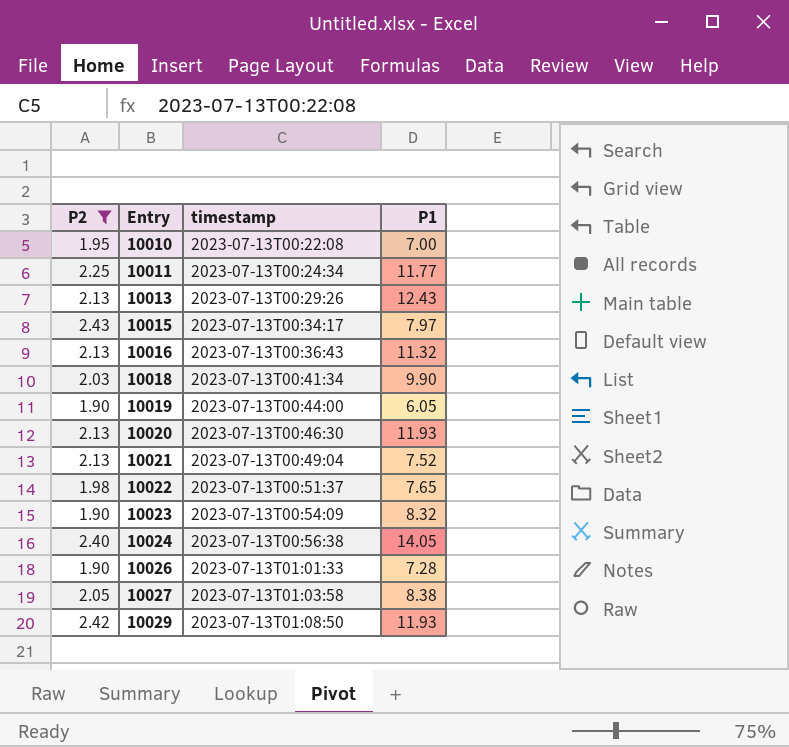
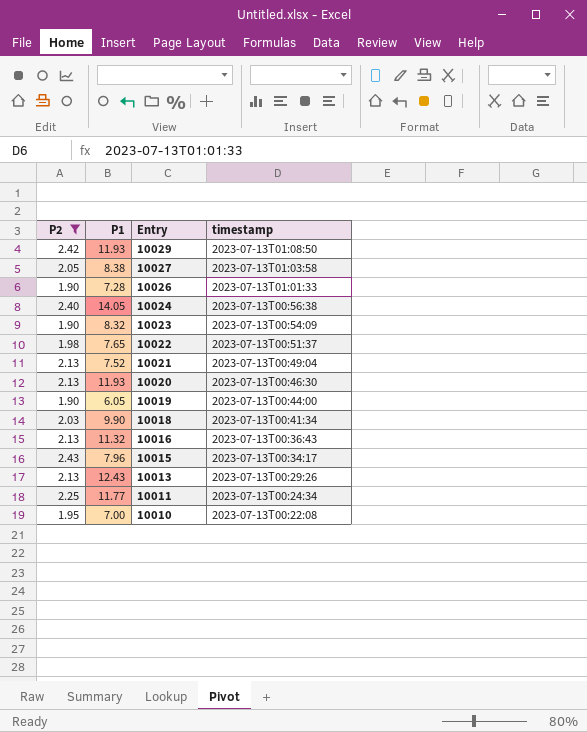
row order: Entry ascending -> Entry descending
column P1 | position: 4 -> 2
10015 | P1: 7.97 -> 7.96

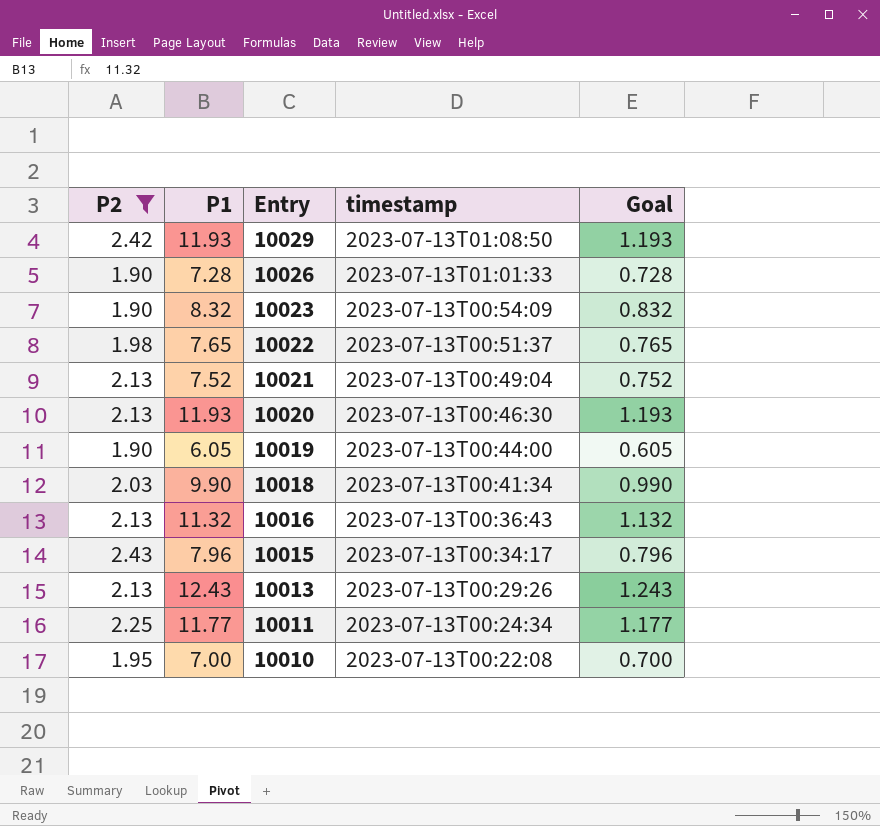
column Goal | formula: none -> [P1] * 0.1
row 10027: 2.05 | 8.38 | 2023-07-13T01:03:58 -> none
row 10024: 2.40 | 14.05 | 2023-07-13T00:56:38 -> none

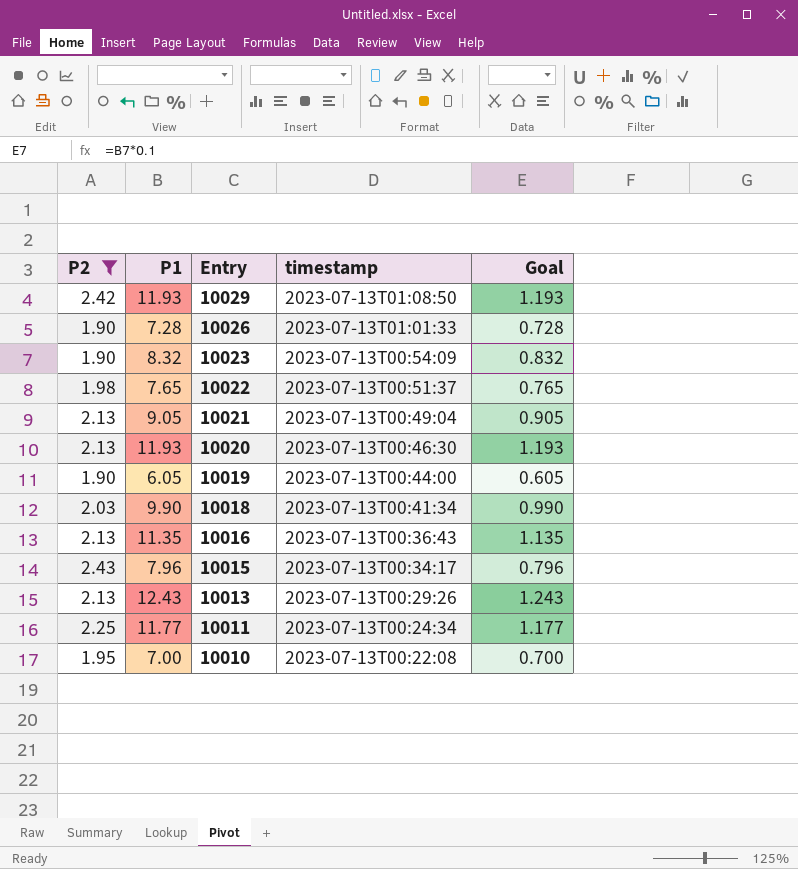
10021 | P1: 7.52 -> 9.05
10021 | Goal: 0.752 -> 0.905
10016 | P1: 11.32 -> 11.35
10016 | Goal: 1.132 -> 1.135

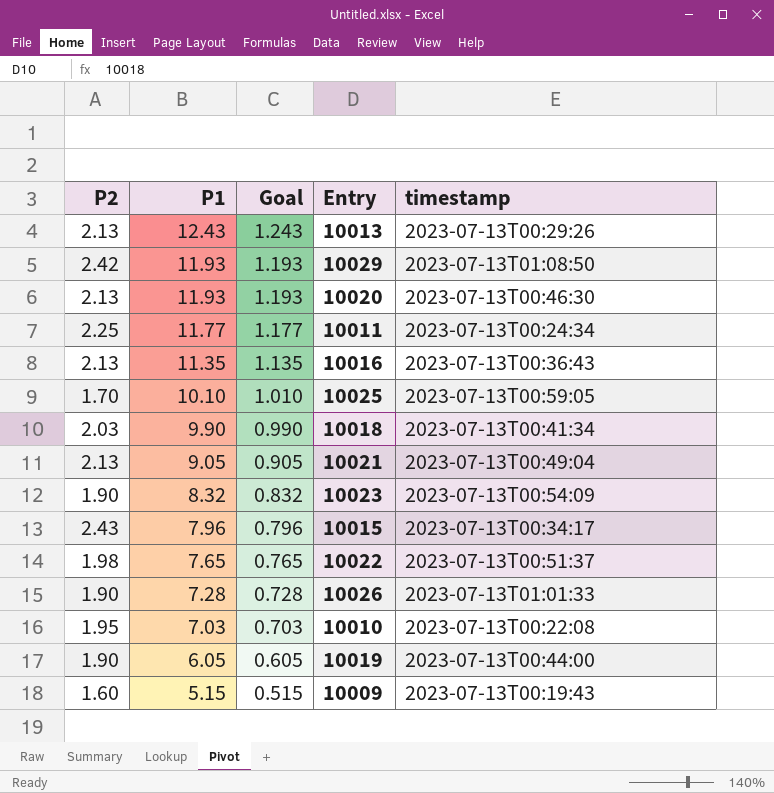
filter: P2 >= 1.90 -> none
row order: Entry descending -> P1 descending
column Goal | position: 5 -> 3
10010 | P1: 7.00 -> 7.03
10010 | Goal: 0.700 -> 0.703

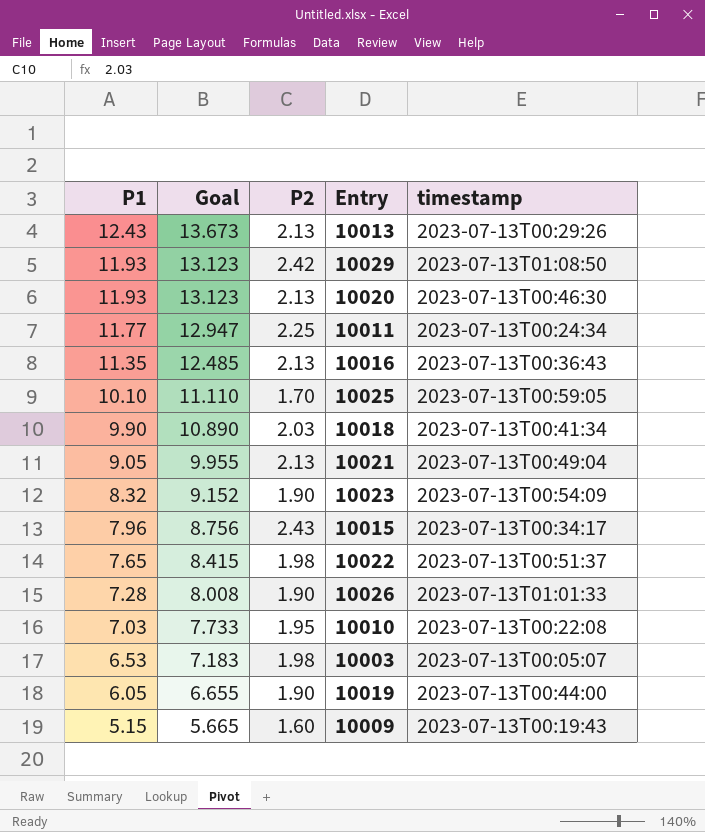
column Goal | formula: [P1] * 0.1 -> [P1] * 1.1
column P2 | position: 1 -> 3
row 10003: none -> 6.53 | 7.183 | 1.98 | 2023-07-13T00:05:07

